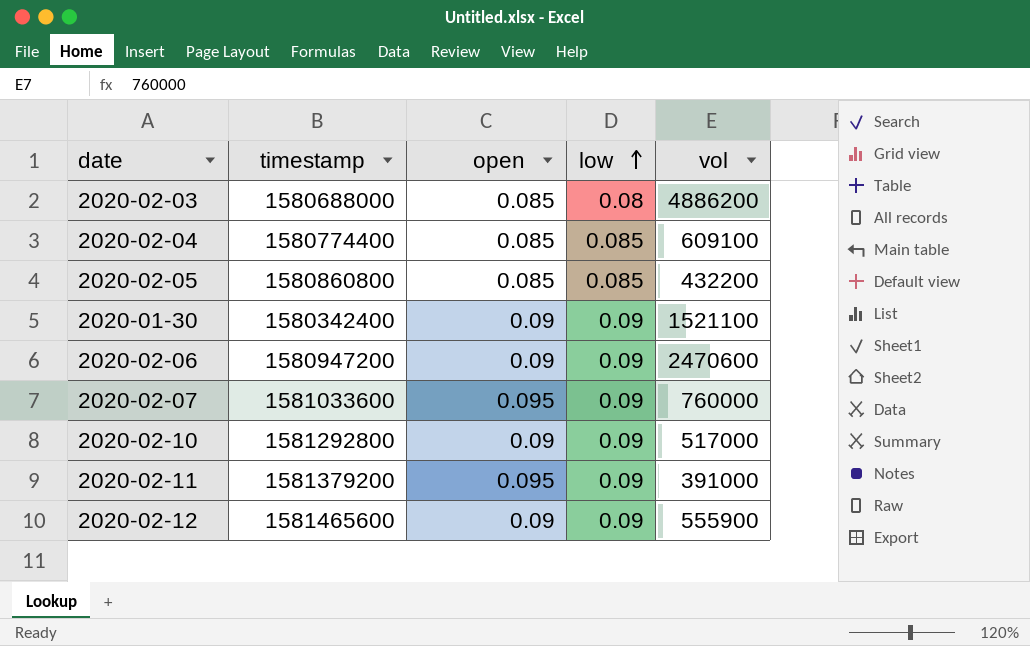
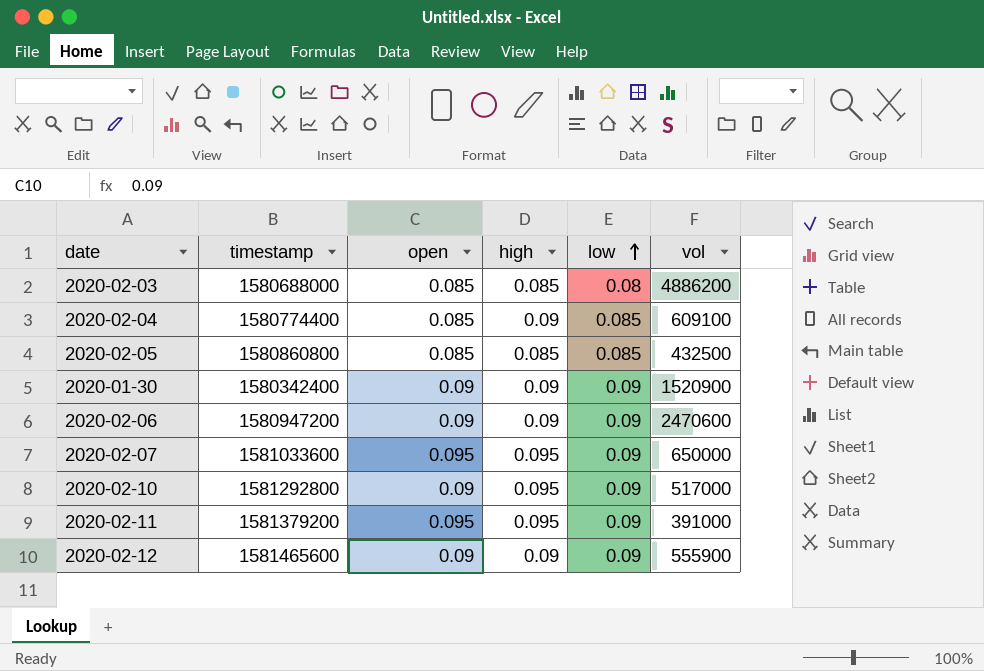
column high | position: none -> 4
2020-02-05 | vol: 432200 -> 432500
2020-01-30 | vol: 1521100 -> 1520900
2020-02-07 | vol: 760000 -> 650000

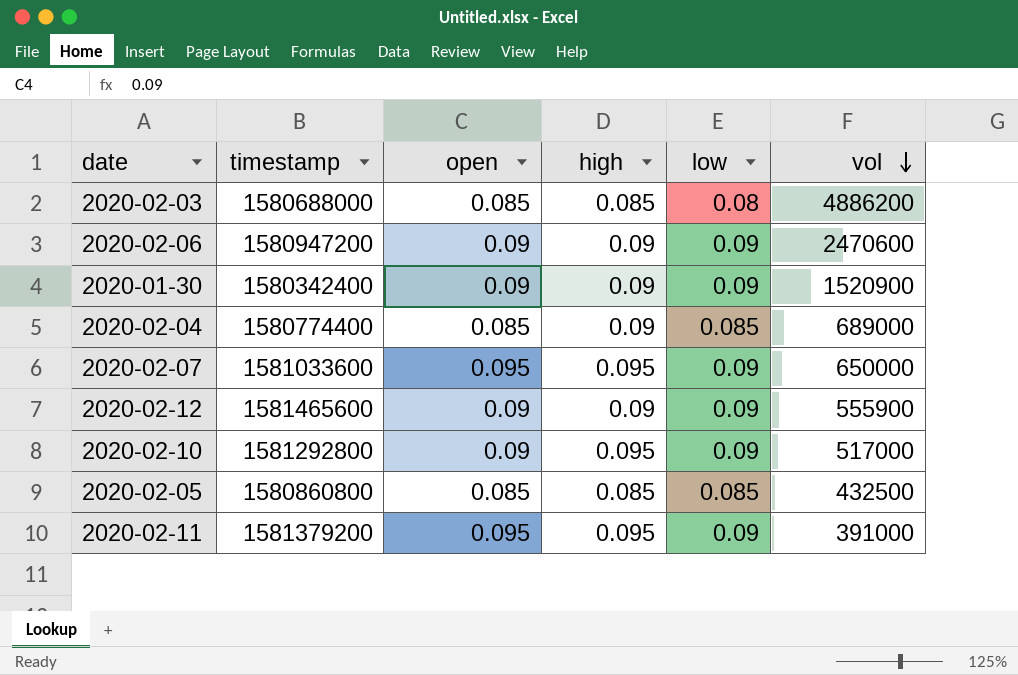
row order: low ascending -> vol descending
2020-02-04 | vol: 609100 -> 689000

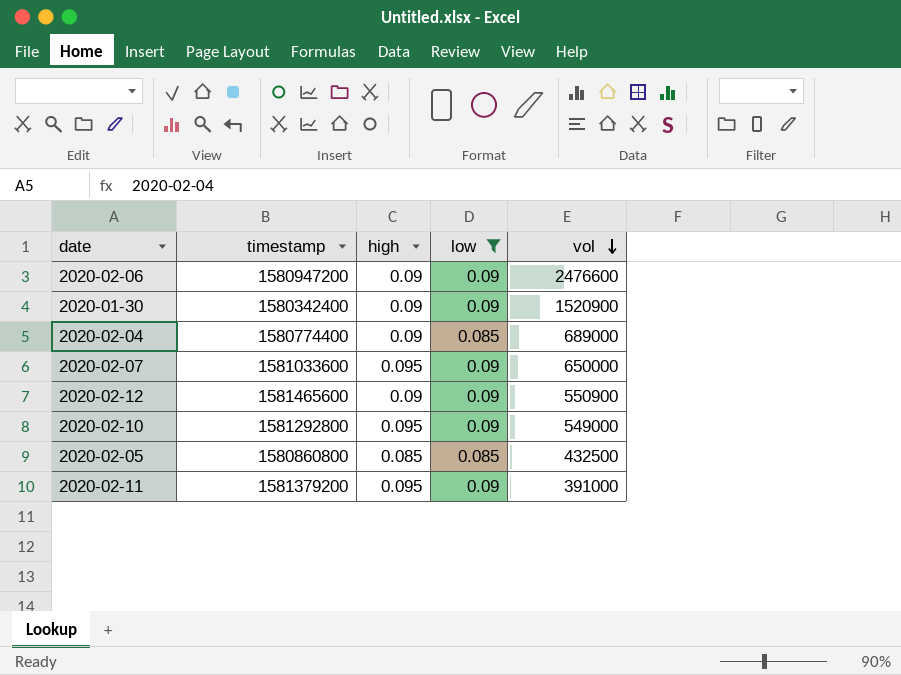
filter: none -> low != 0.08
column open | position: 3 -> none
2020-02-06 | vol: 2470600 -> 2476600
2020-02-12 | vol: 555900 -> 550900
2020-02-10 | vol: 517000 -> 549000

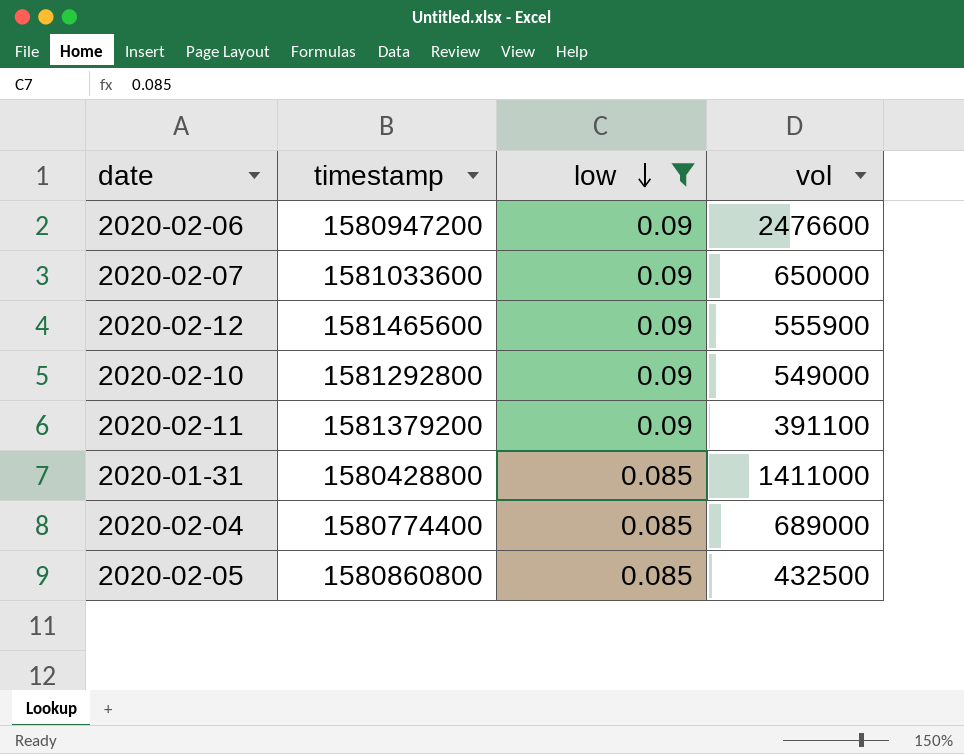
row order: vol descending -> low descending
column high | position: 3 -> none
row 2020-01-30: 1580342400 | 0.09 | 0.09 | 1520900 -> none
2020-02-12 | vol: 550900 -> 555900
2020-02-11 | vol: 391000 -> 391100
row 2020-01-31: none -> 1580428800 | 0.085 | 1411000

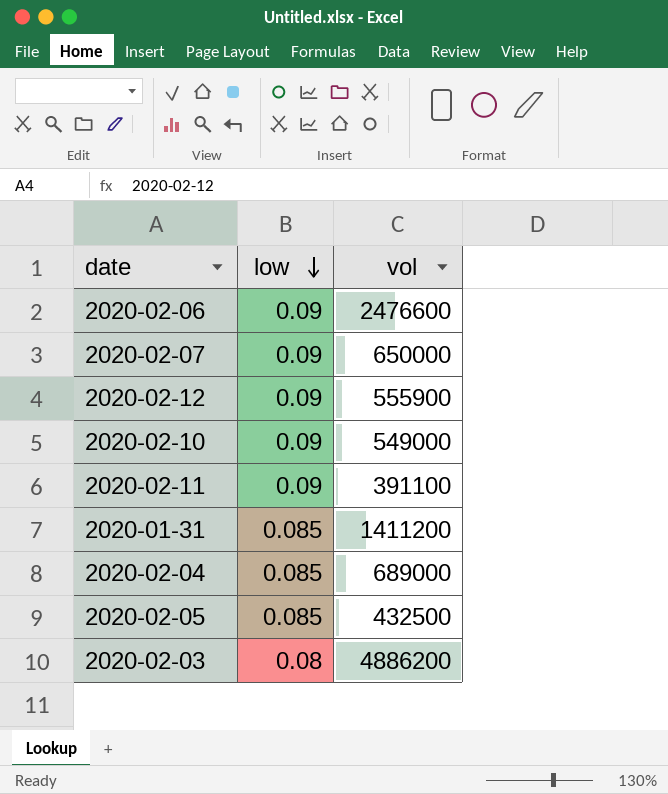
filter: low != 0.08 -> none
column timestamp | position: 2 -> none
2020-01-31 | vol: 1411000 -> 1411200

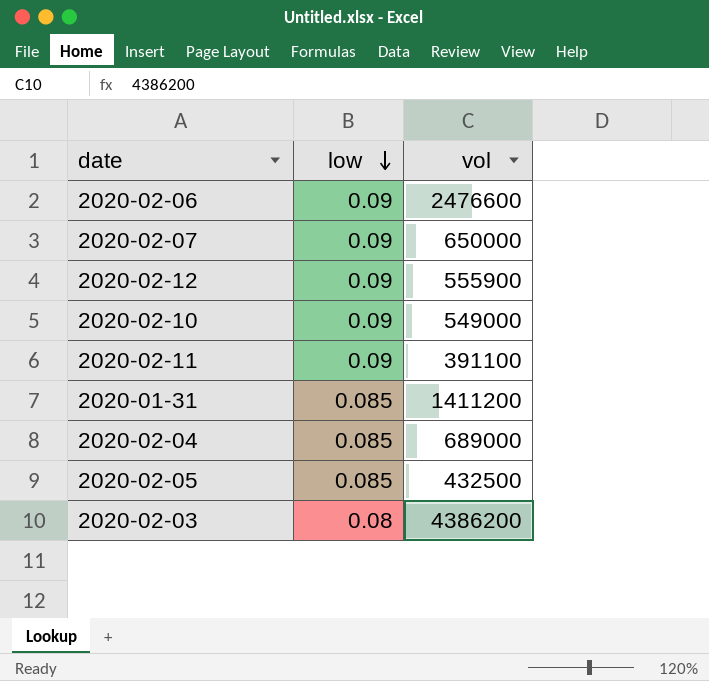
2020-02-03 | vol: 4886200 -> 4386200

